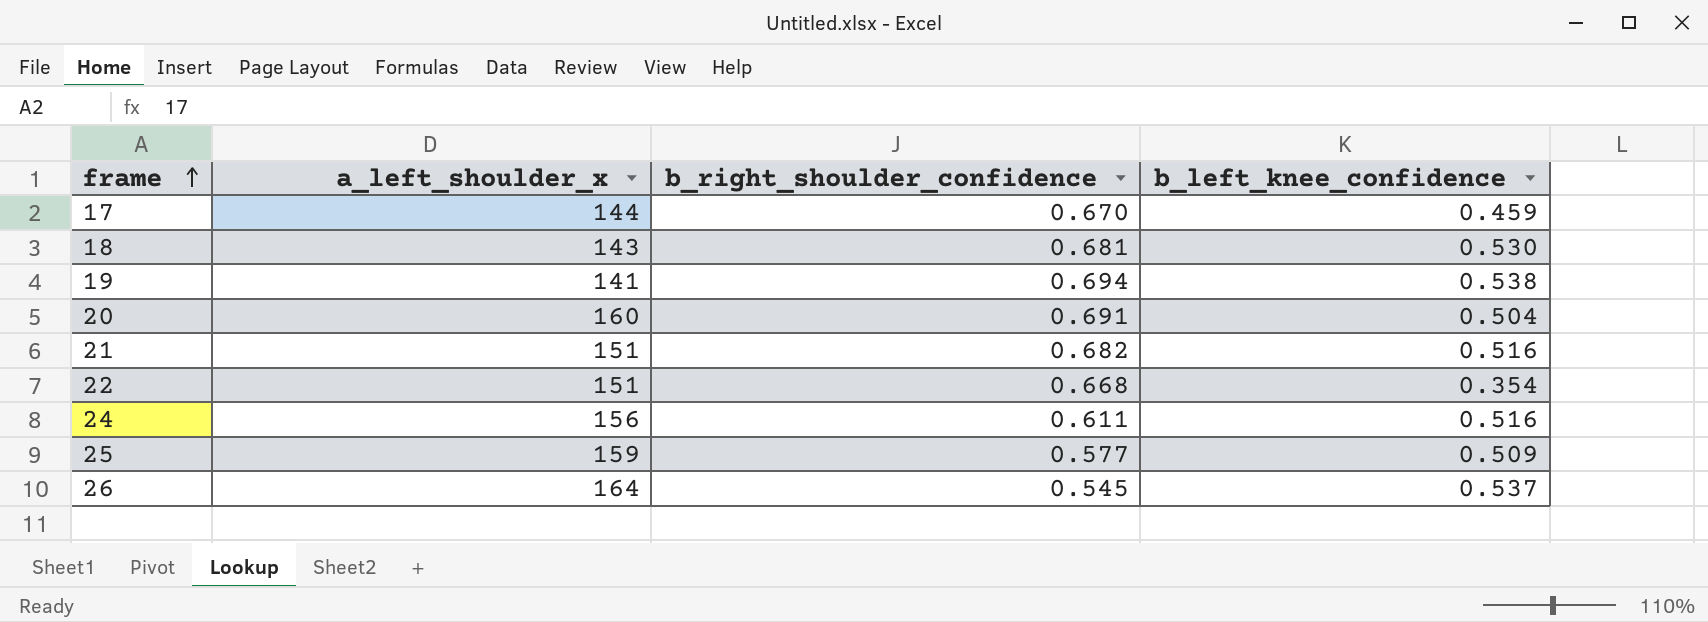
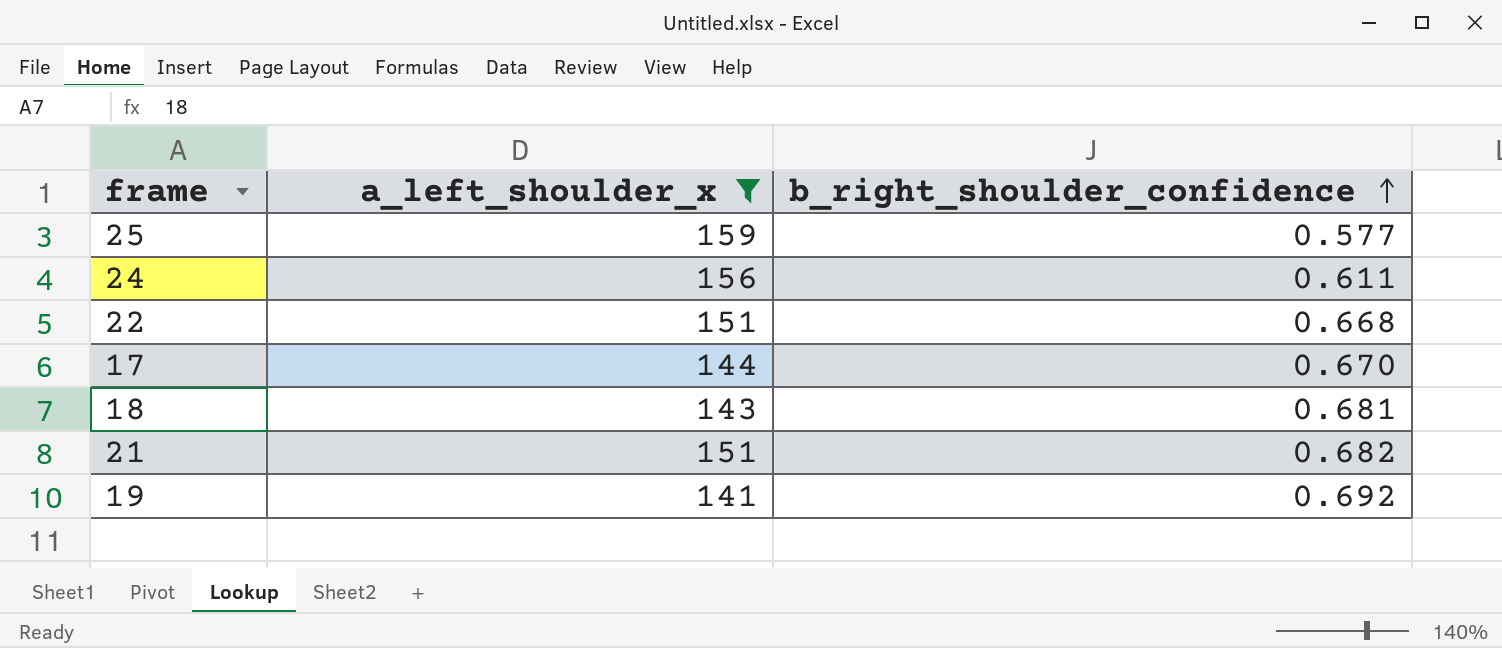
filter: none -> a_left_shoulder_x <= 159
row order: frame ascending -> b_right_shoulder_confidence ascending
column b_left_knee_confidence | position: 4 -> none
19 | b_right_shoulder_confidence: 0.694 -> 0.692

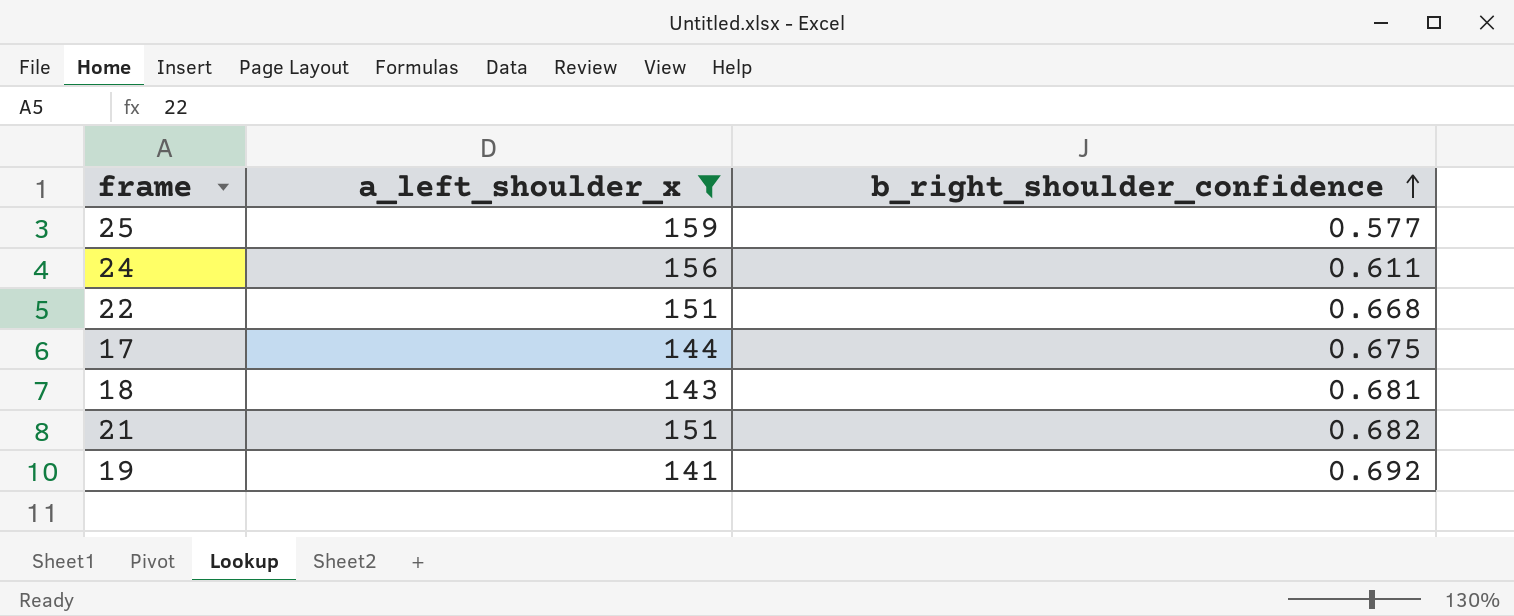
17 | b_right_shoulder_confidence: 0.670 -> 0.675

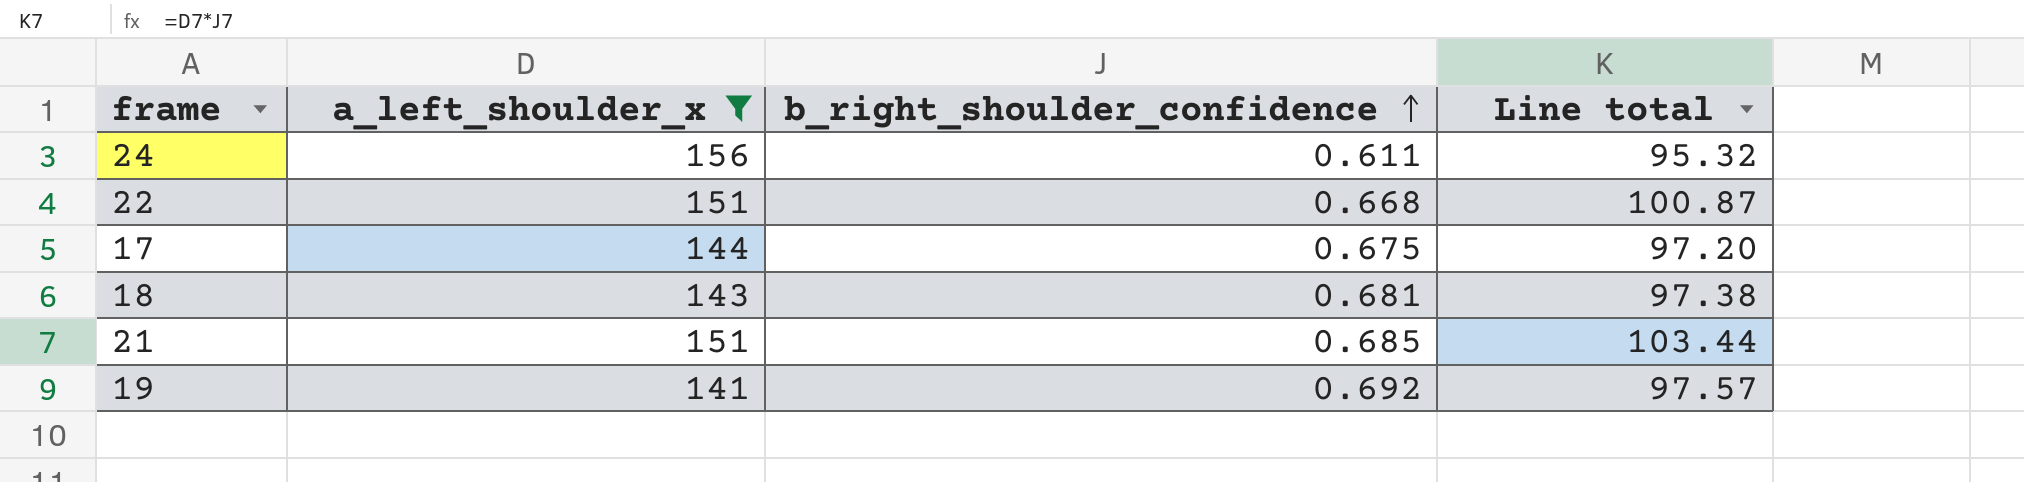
column Line total | formula: none -> [a_left_shoulder_x] * [b_right_shoulder_confidence]
row 25: 159 | 0.577 -> none
21 | b_right_shoulder_confidence: 0.682 -> 0.685

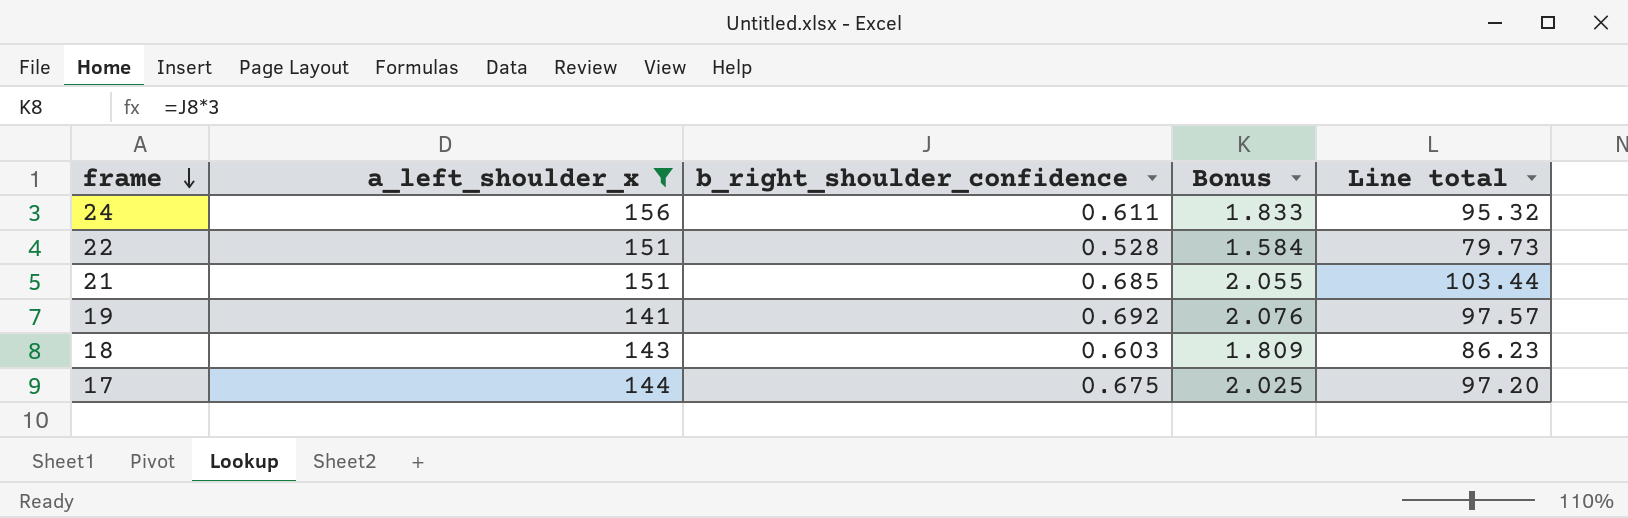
row order: b_right_shoulder_confidence ascending -> frame descending
column Bonus | formula: none -> [b_right_shoulder_confidence] * 3
22 | b_right_shoulder_confidence: 0.668 -> 0.528
22 | Line total: 100.87 -> 79.73
18 | b_right_shoulder_confidence: 0.681 -> 0.603
18 | Line total: 97.38 -> 86.23

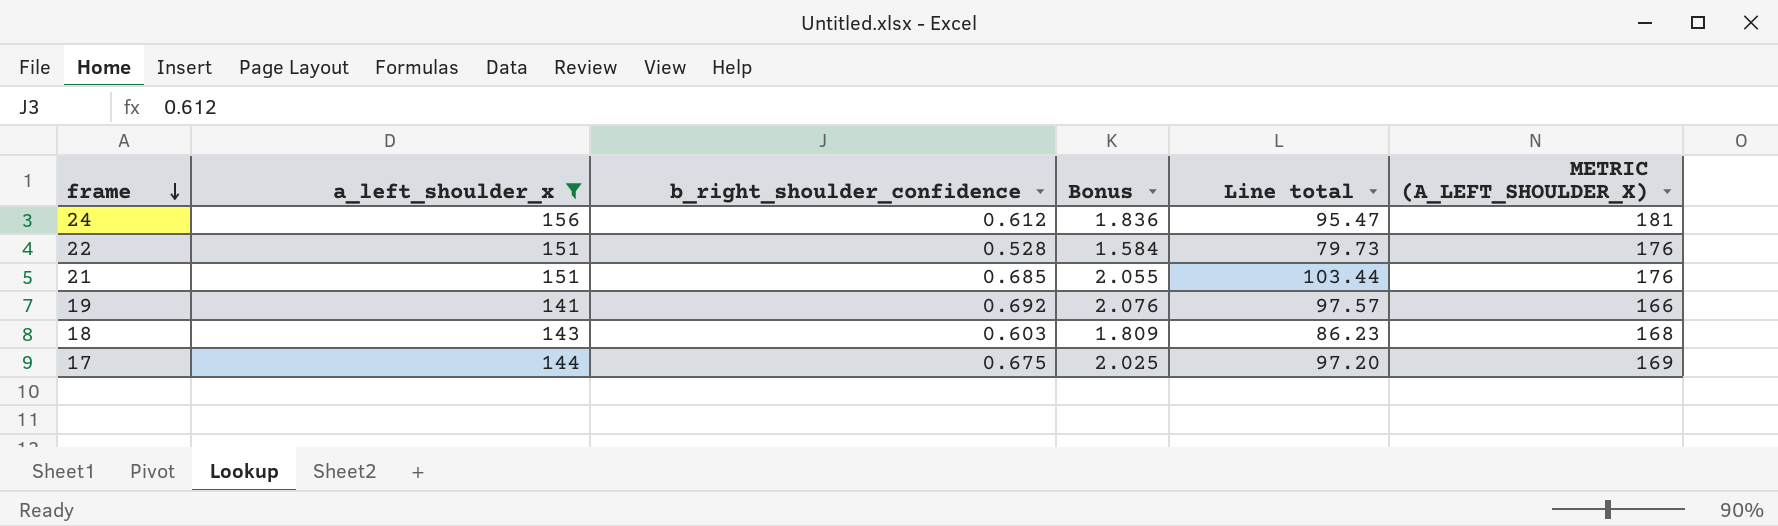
column METRIC (A_LEFT_SHOULDER_X) | formula: none -> [a_left_shoulder_x] + 25
24 | b_right_shoulder_confidence: 0.611 -> 0.612
24 | Bonus: 1.833 -> 1.836
24 | Line total: 95.32 -> 95.47

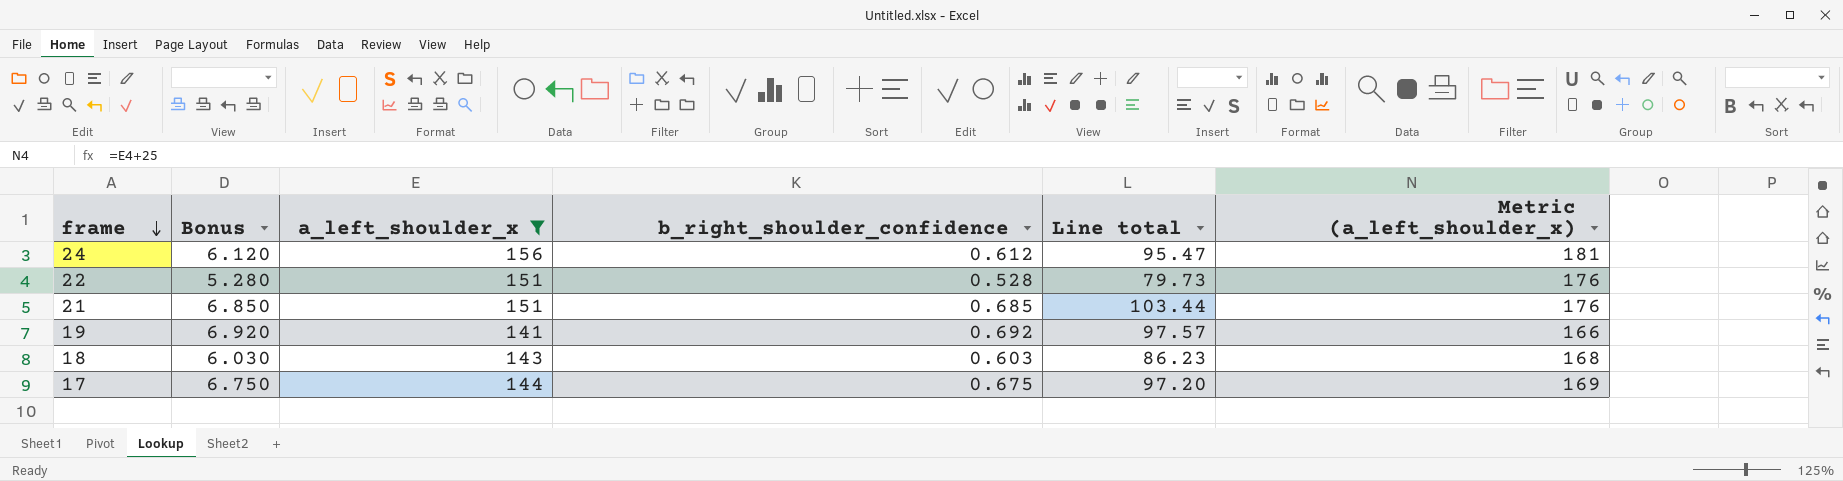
column Bonus | formula: [b_right_shoulder_confidence] * 3 -> [b_right_shoulder_confidence] * 10
column Bonus | position: 4 -> 2
column name: METRIC (A_LEFT_SHOULDER_X) -> Metric (a_left_shoulder_x)

